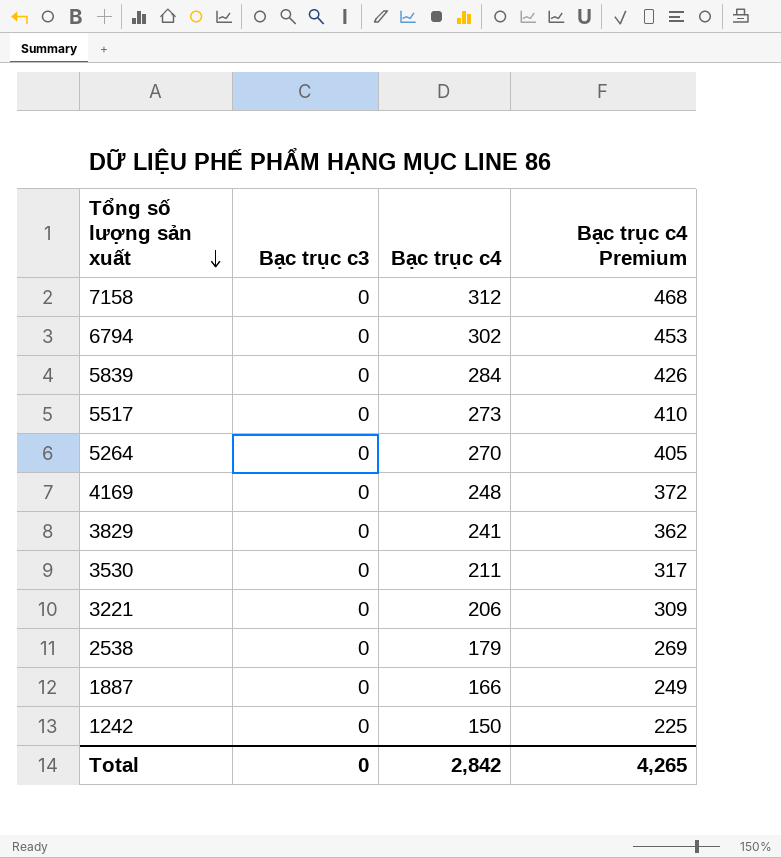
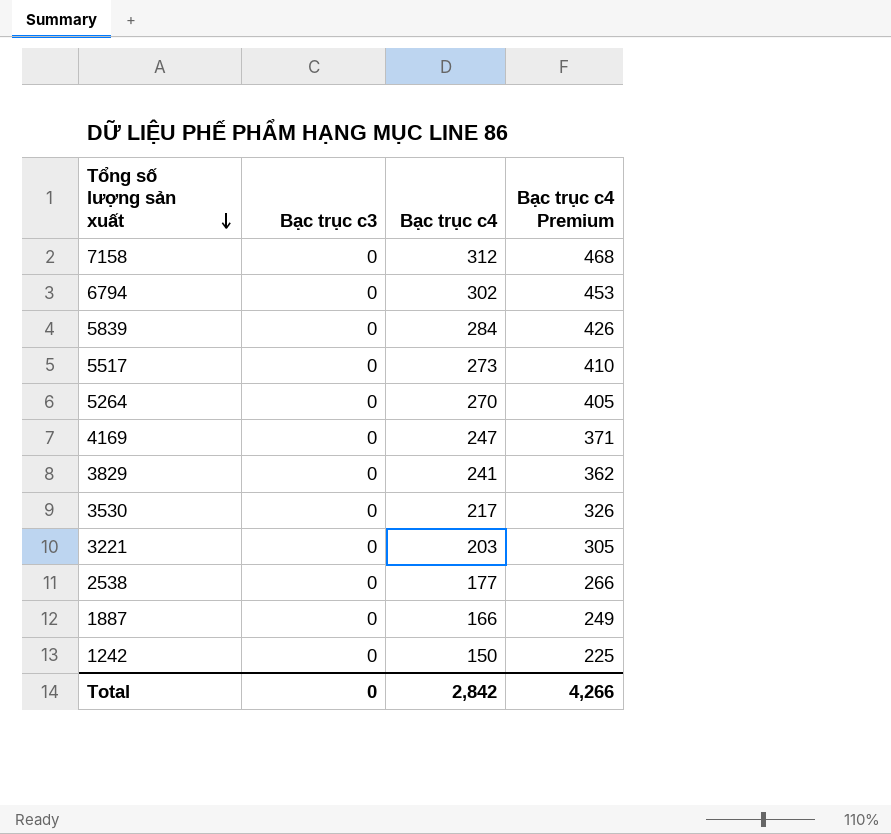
4169 | Bạc trục c4: 248 -> 247
4169 | Bạc trục c4 Premium: 372 -> 371
3530 | Bạc trục c4: 211 -> 217
3530 | Bạc trục c4 Premium: 317 -> 326
3221 | Bạc trục c4: 206 -> 203
3221 | Bạc trục c4 Premium: 309 -> 305
2538 | Bạc trục c4: 179 -> 177
2538 | Bạc trục c4 Premium: 269 -> 266
Total | Bạc trục c4 Premium: 4,265 -> 4,266

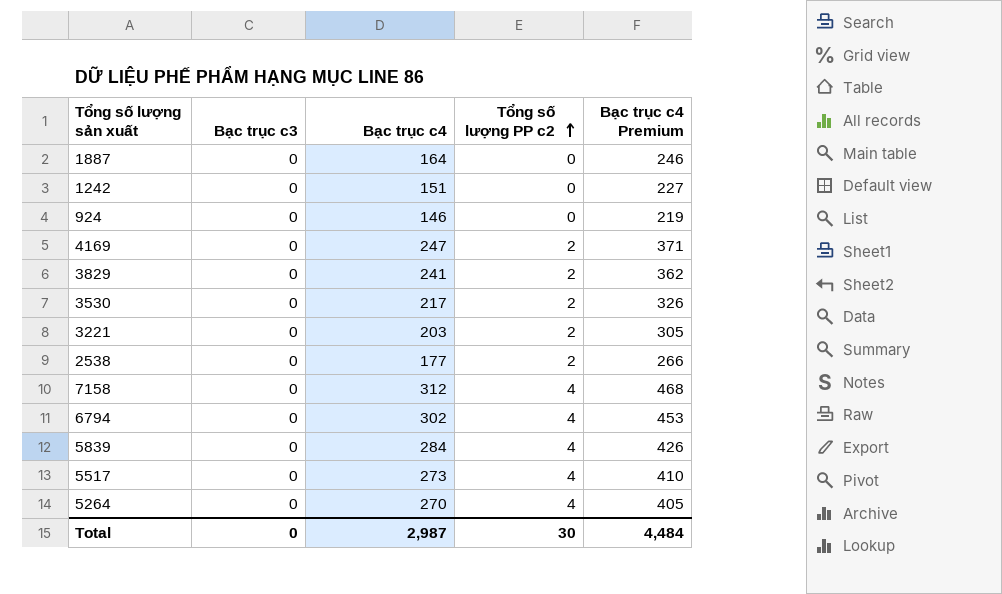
row order: Tổng số lượng sản xuất descending -> Tổng số lượng PP c2 ascending
column Tổng số lượng PP c2 | position: none -> 4
1887 | Bạc trục c4: 166 -> 164
1887 | Bạc trục c4 Premium: 249 -> 246
1242 | Bạc trục c4: 150 -> 151
1242 | Bạc trục c4 Premium: 225 -> 227
row 924: none -> 0 | 146 | 0 | 219
Total | Bạc trục c4: 2,842 -> 2,987
Total | Bạc trục c4 Premium: 4,266 -> 4,484

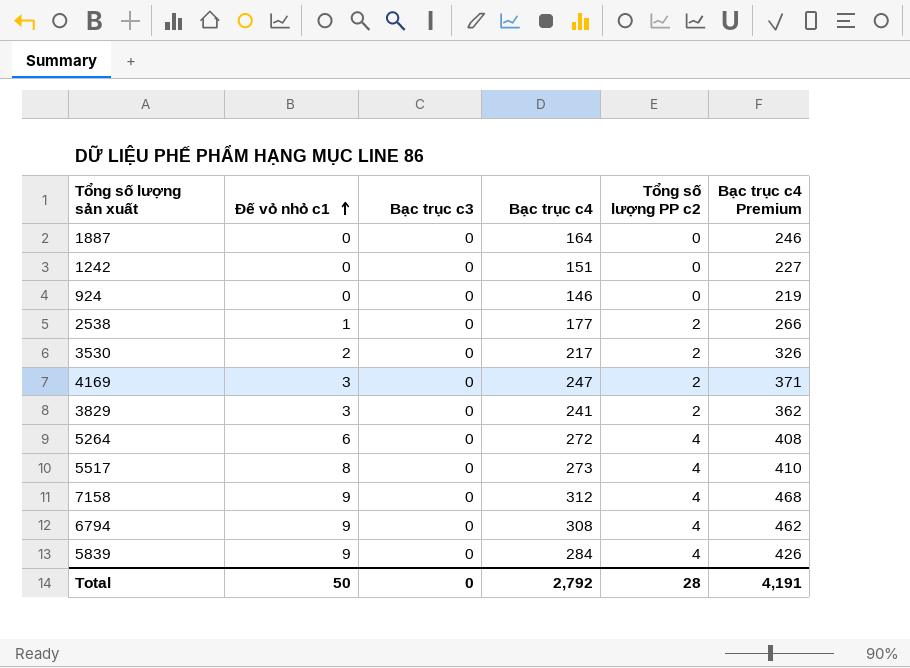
row order: Tổng số lượng PP c2 ascending -> Đế vỏ nhỏ c1 ascending
column Đế vỏ nhỏ c1 | position: none -> 2
row 3221: 0 | 203 | 2 | 305 -> none
5264 | Bạc trục c4: 270 -> 272
5264 | Bạc trục c4 Premium: 405 -> 408
6794 | Bạc trục c4: 302 -> 308
6794 | Bạc trục c4 Premium: 453 -> 462
Total | Bạc trục c4: 2,987 -> 2,792
Total | Tổng số lượng PP c2: 30 -> 28
Total | Bạc trục c4 Premium: 4,484 -> 4,191

